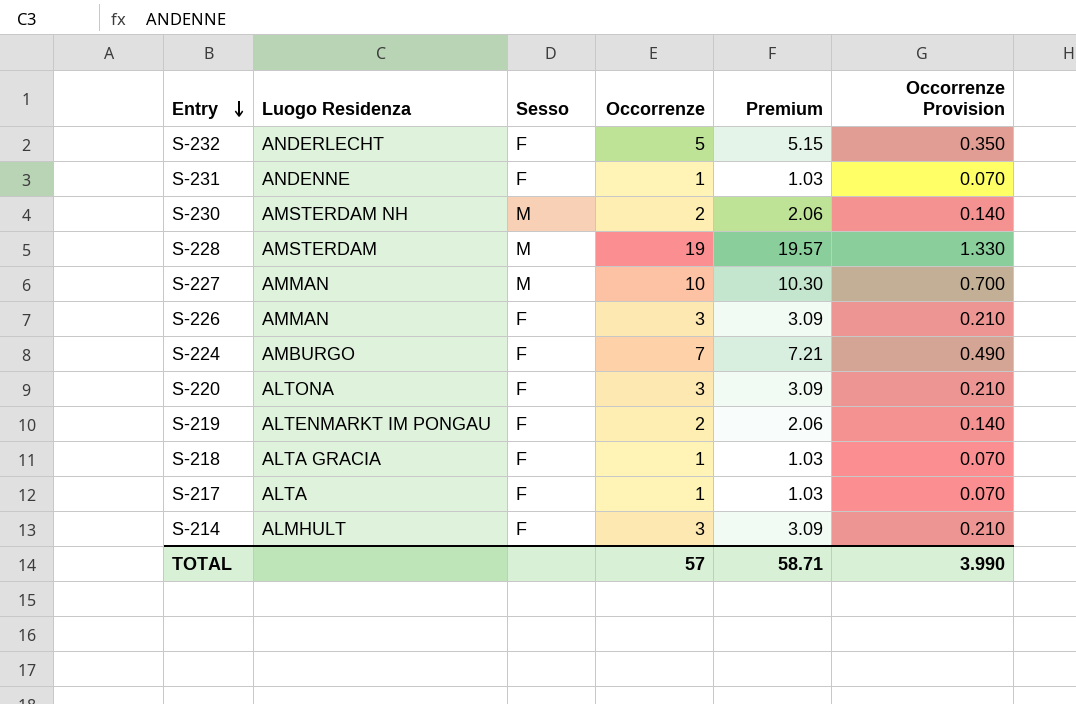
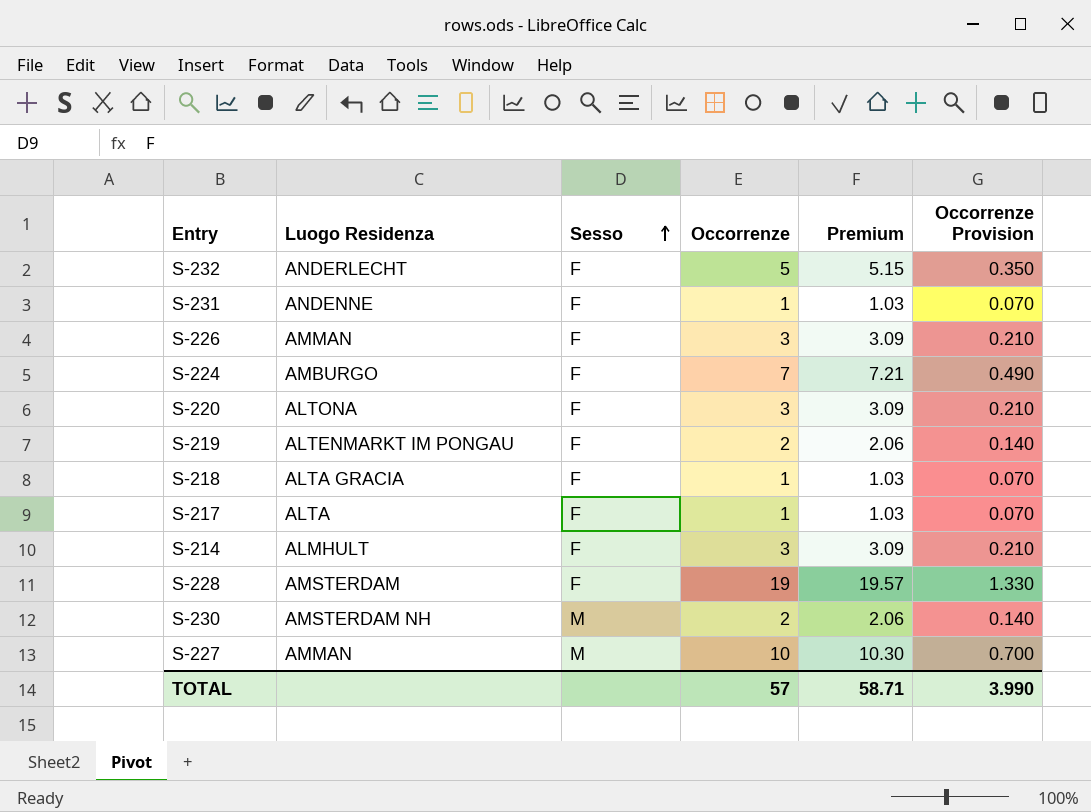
row order: Entry descending -> Sesso ascending
S-228 | Sesso: M -> F

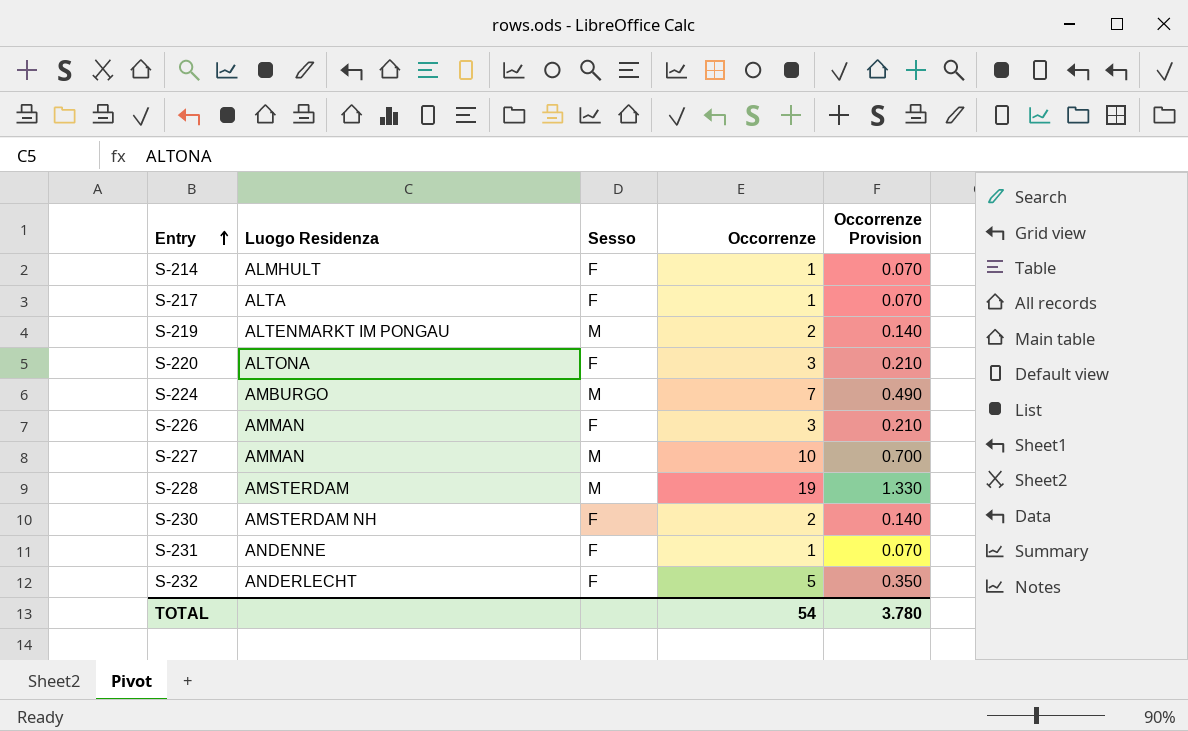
row order: Sesso ascending -> Entry ascending
column Premium | formula: [Occorrenze] * 1.03 -> none
row S-218: ALTA GRACIA | F | 1 | 1.03 | 0.070 -> none
S-214 | Occorrenze: 3 -> 1
S-214 | Occorrenze Provision: 0.210 -> 0.070
S-219 | Sesso: F -> M
S-224 | Sesso: F -> M
S-228 | Sesso: F -> M
S-230 | Sesso: M -> F
TOTAL | Occorrenze: 57 -> 54
TOTAL | Occorrenze Provision: 3.990 -> 3.780

